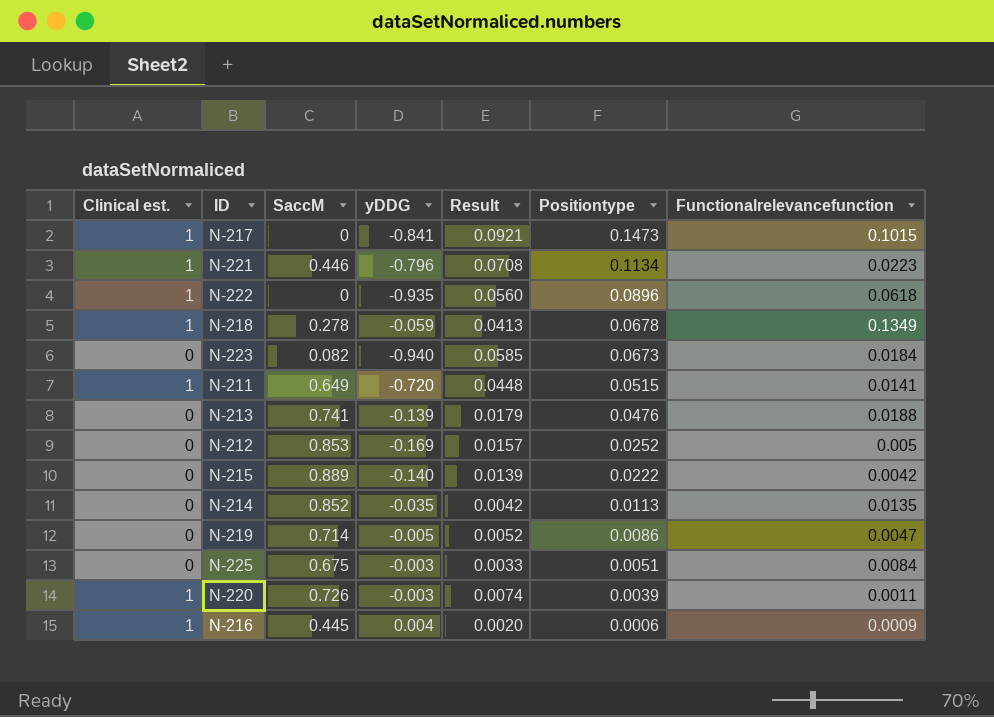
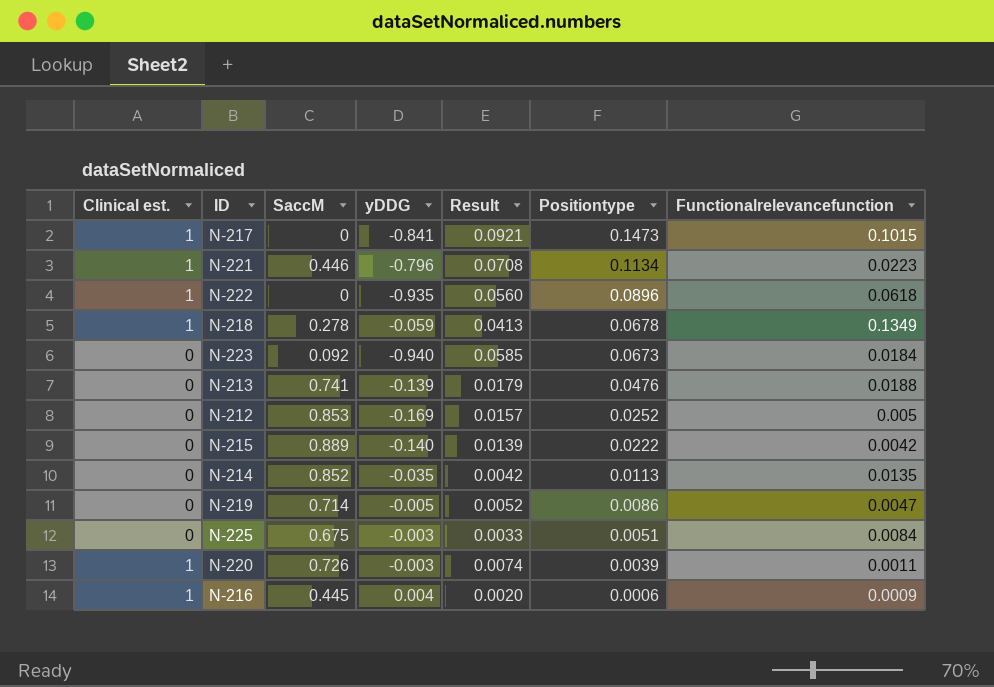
row N-211: 1 | 0.649 | -0.720 | 0.0448 | 0.0515 | 0.0141 -> none
N-223 | SaccM: 0.082 -> 0.092

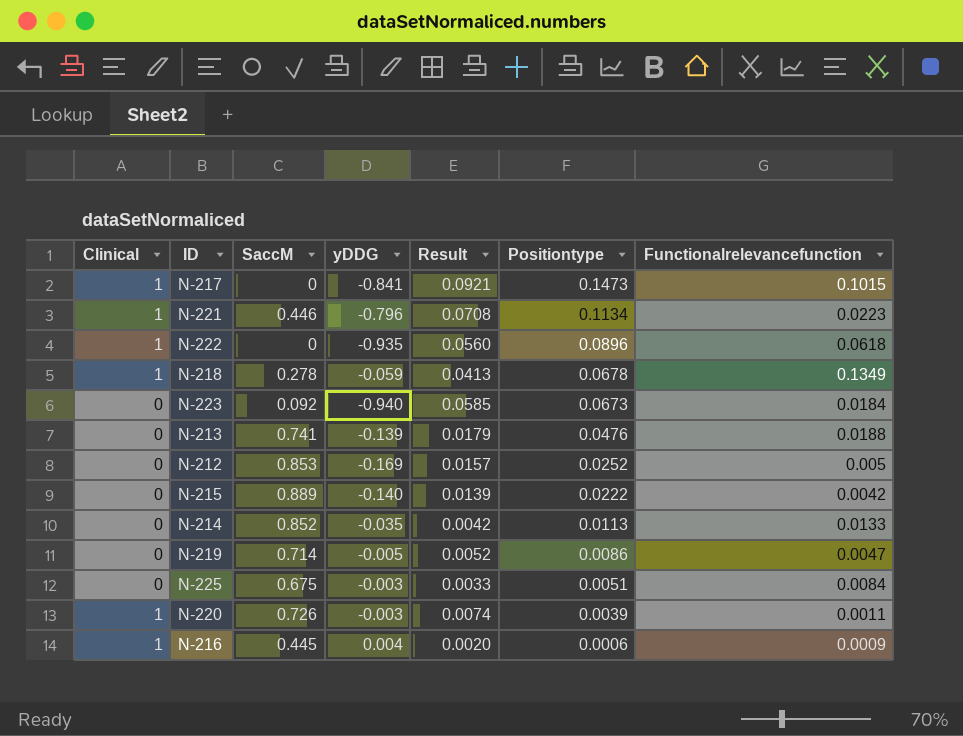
column name: Clinical est. -> Clinical
N-214 | Functionalrelevancefunction: 0.0135 -> 0.0133

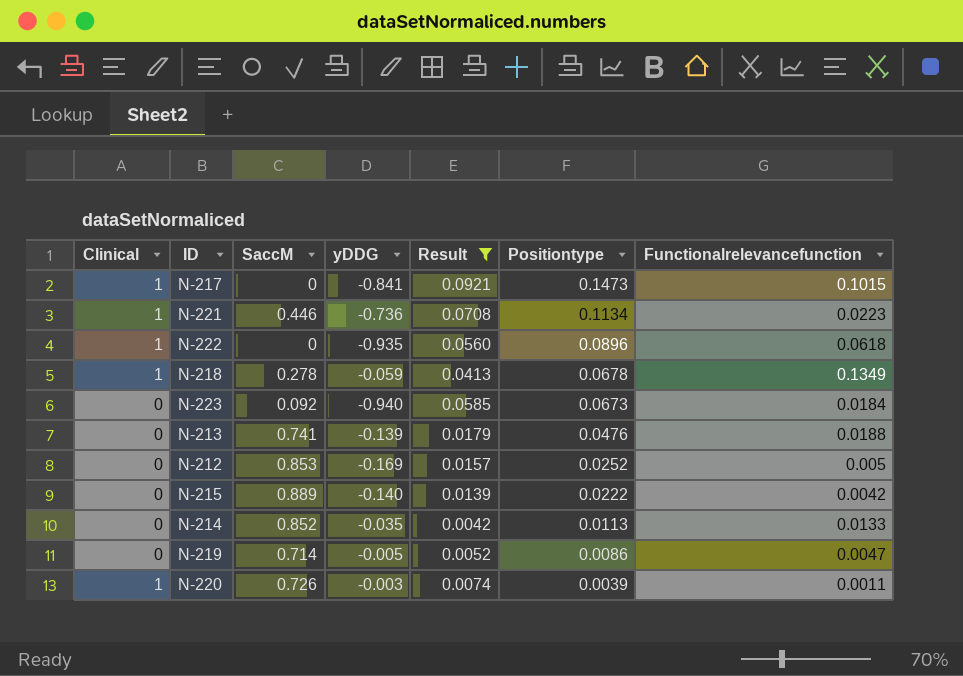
filter: none -> Result >= 0.0042
N-221 | yDDG: -0.796 -> -0.736

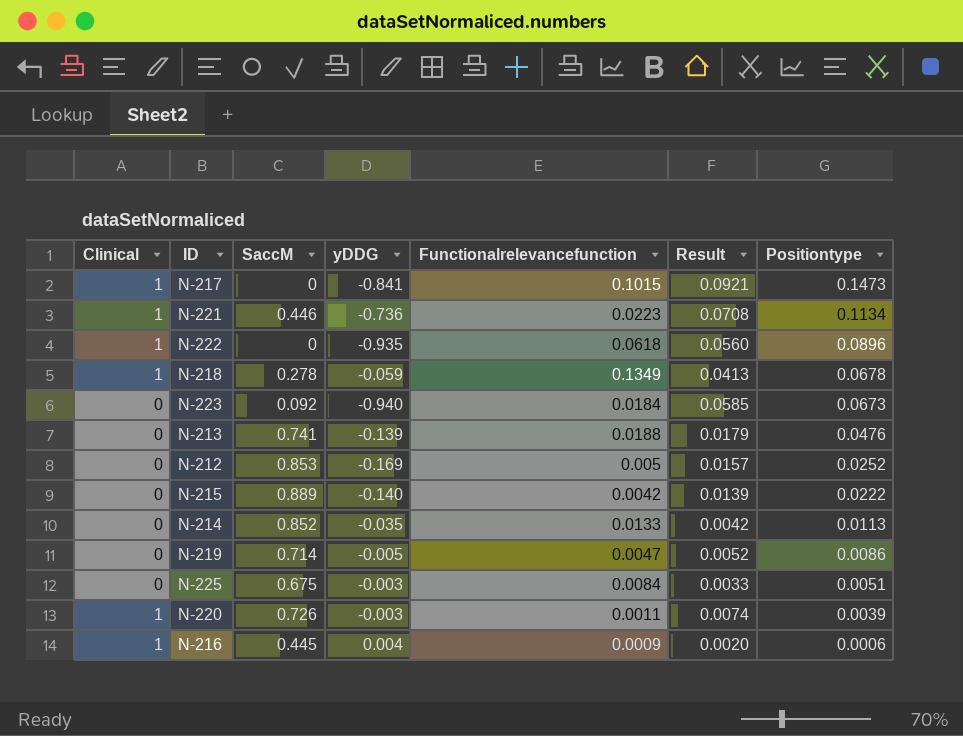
filter: Result >= 0.0042 -> none
column Functionalrelevancefunction | position: 7 -> 5

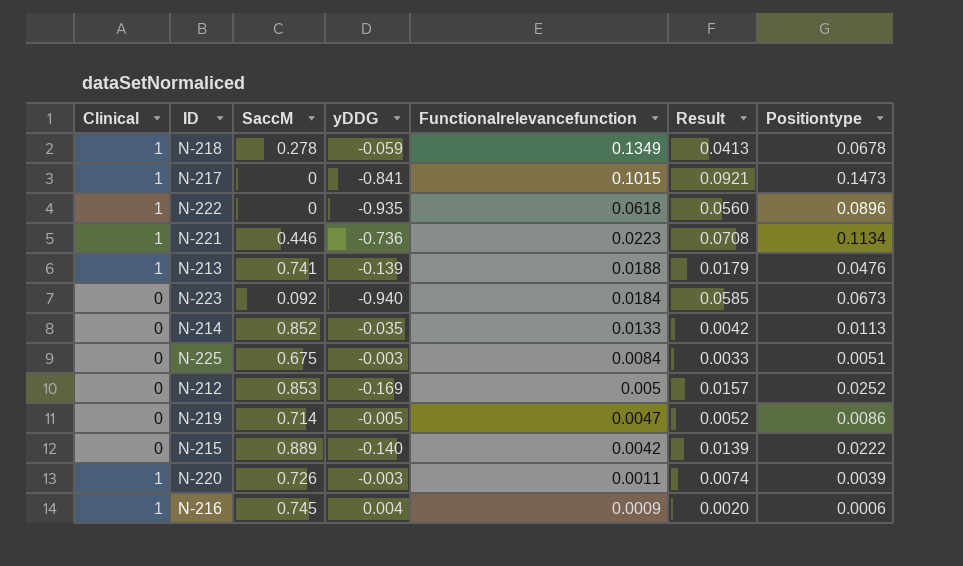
row order: Positiontype descending -> Functionalrelevancefunction descending
N-213 | Clinical: 0 -> 1
N-216 | SaccM: 0.445 -> 0.745

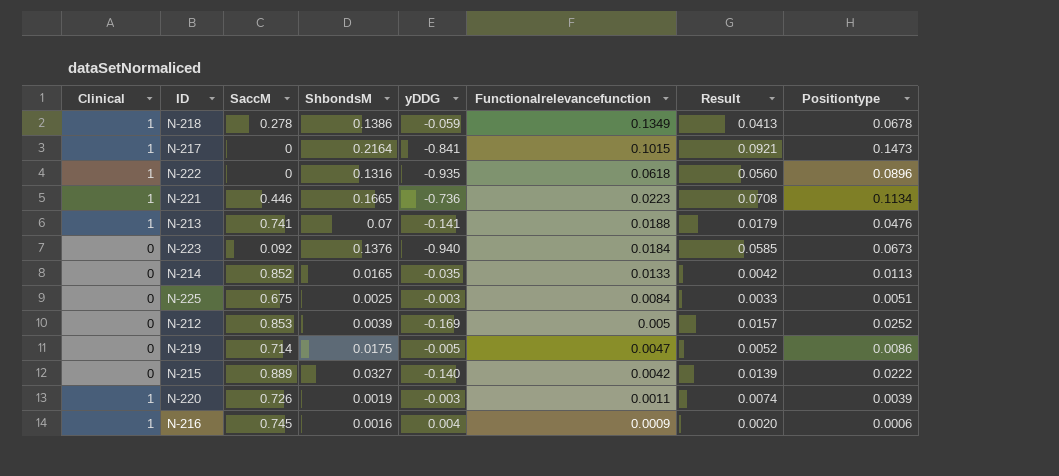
column ShbondsM | position: none -> 4
N-213 | yDDG: -0.139 -> -0.141

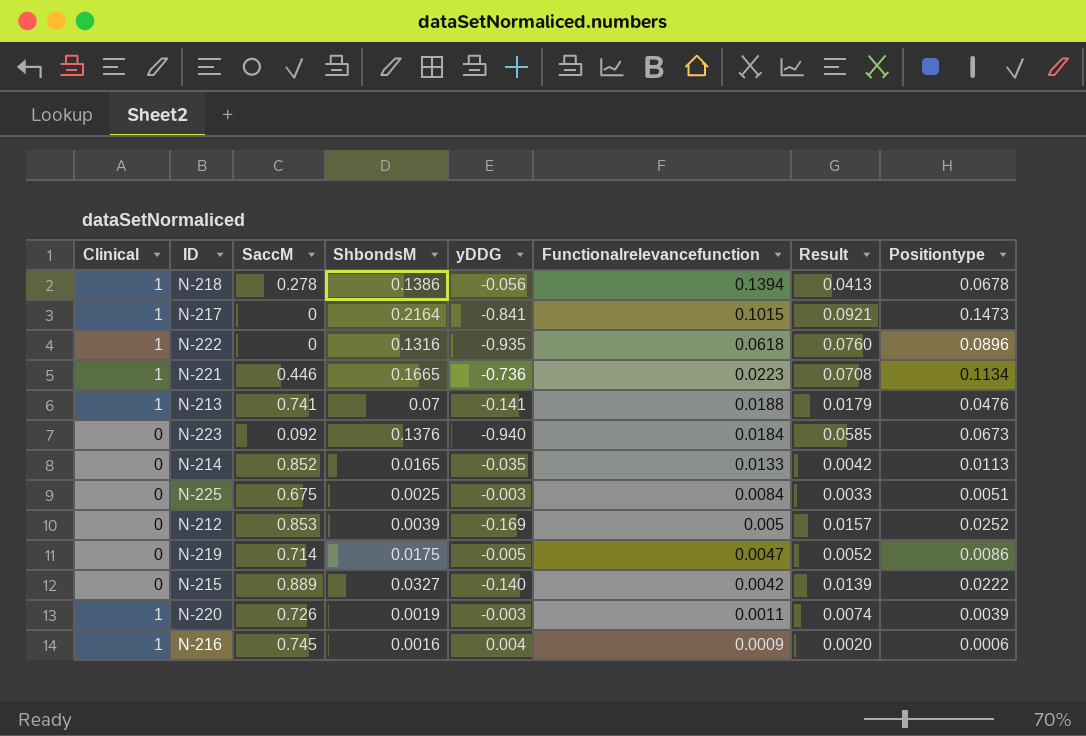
N-218 | yDDG: -0.059 -> -0.056
N-218 | Functionalrelevancefunction: 0.1349 -> 0.1394
N-222 | Result: 0.0560 -> 0.0760

